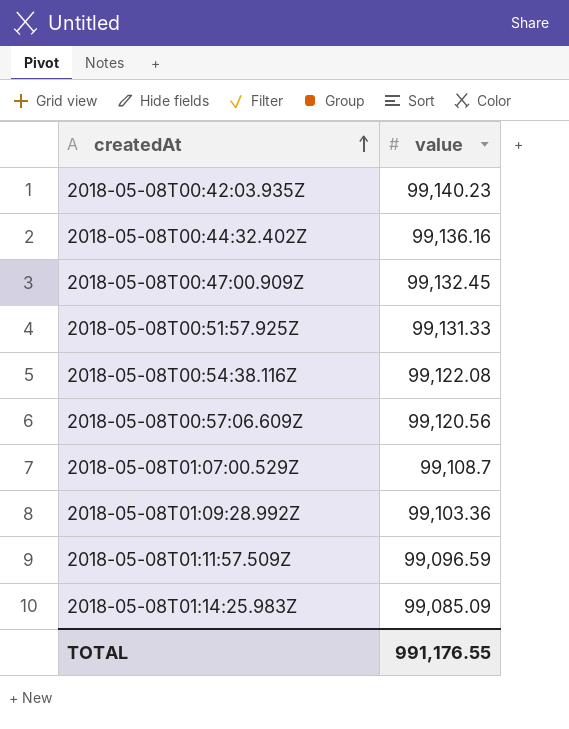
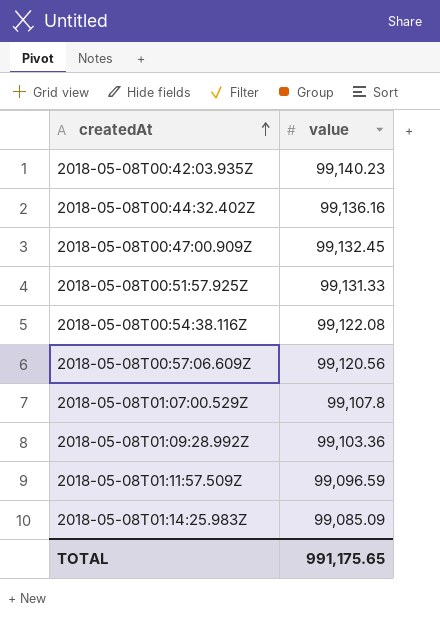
2018-05-08T01:07:00.529Z | value: 99,108.7 -> 99,107.8
TOTAL | value: 991,176.55 -> 991,175.65

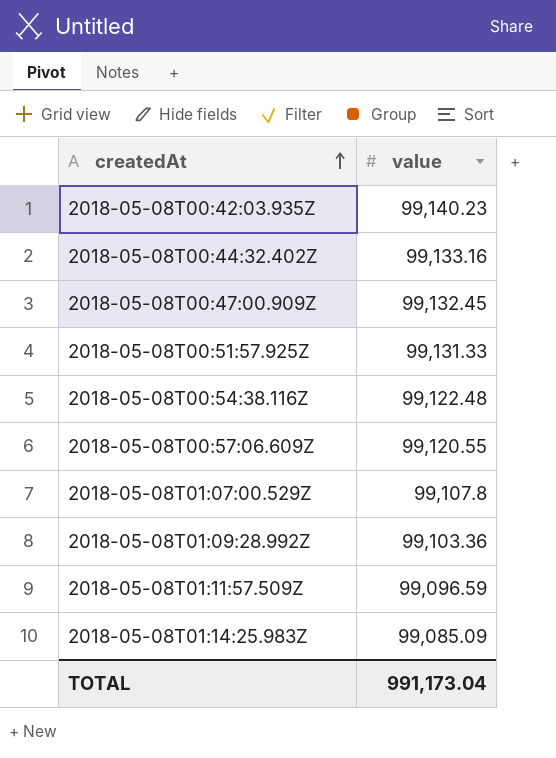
2018-05-08T00:44:32.402Z | value: 99,136.16 -> 99,133.16
2018-05-08T00:54:38.116Z | value: 99,122.08 -> 99,122.48
2018-05-08T00:57:06.609Z | value: 99,120.56 -> 99,120.55
TOTAL | value: 991,175.65 -> 991,173.04

